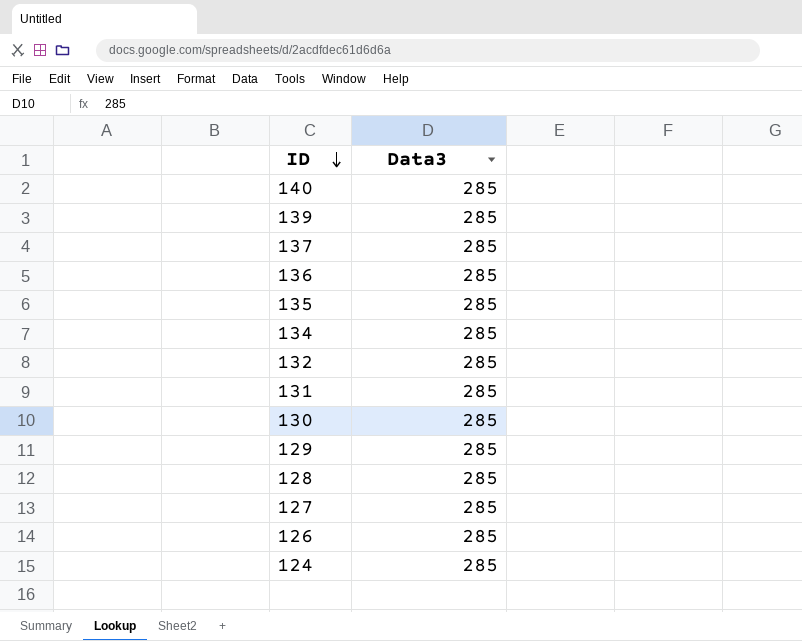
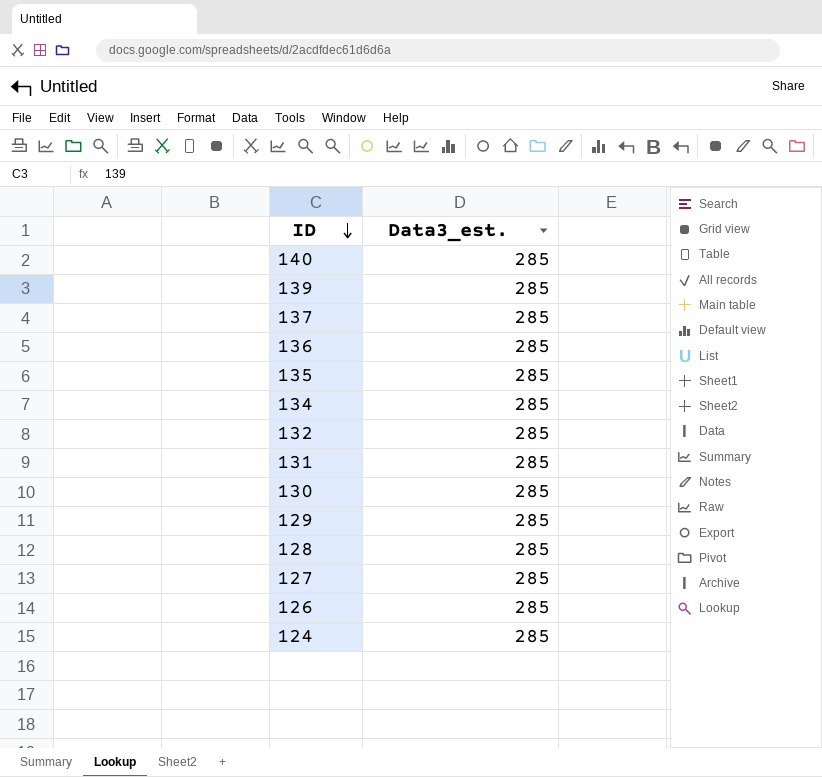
column name: Data3 -> Data3_est.

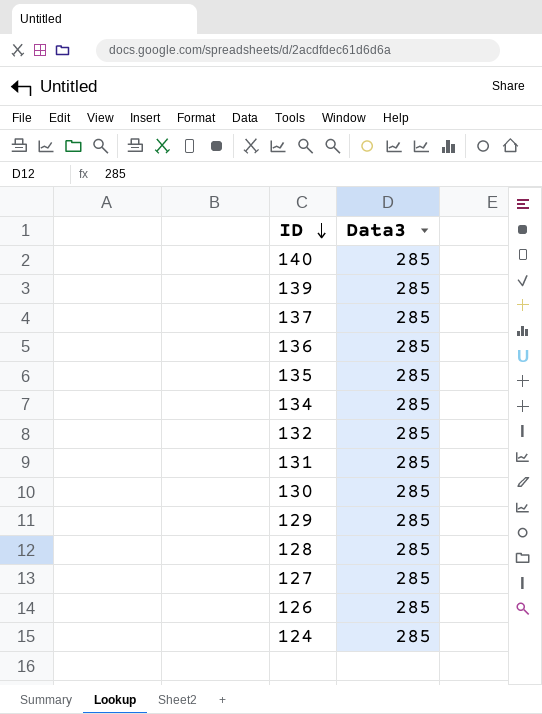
column name: Data3_est. -> Data3

